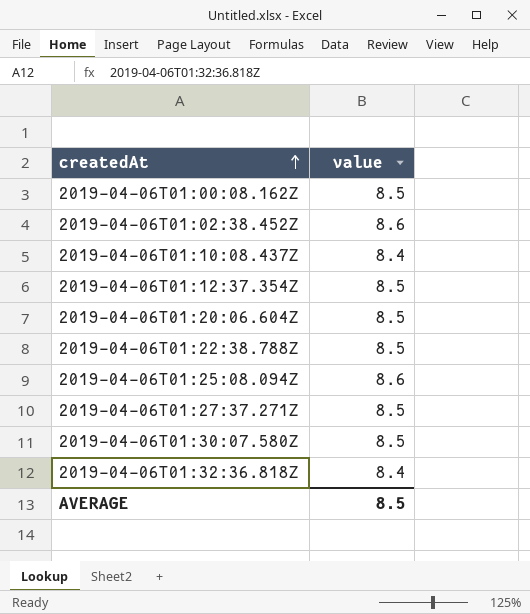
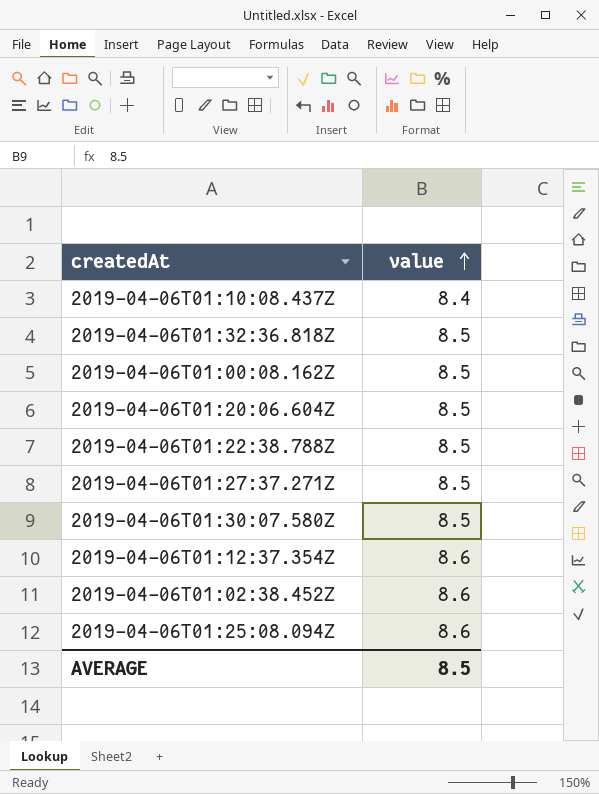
row order: createdAt ascending -> value ascending
2019-04-06T01:32:36.818Z | value: 8.4 -> 8.5
2019-04-06T01:12:37.354Z | value: 8.5 -> 8.6

